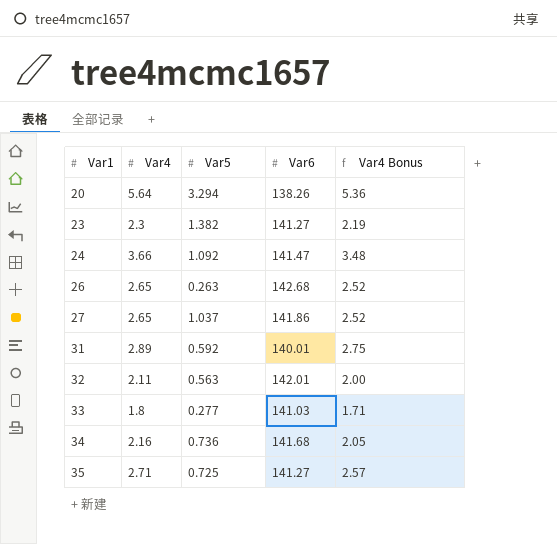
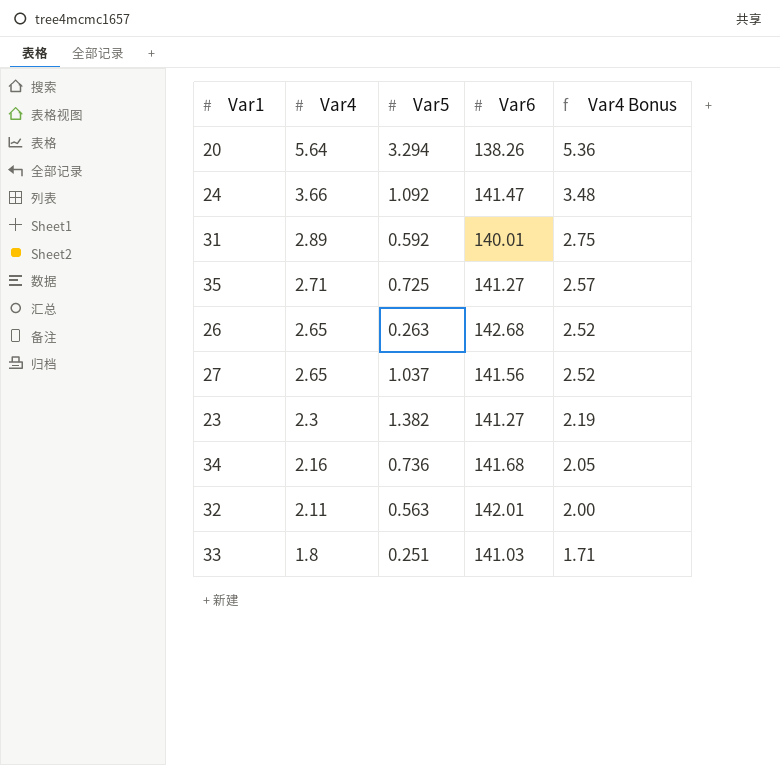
row order: Var1 ascending -> Var4 descending
27 | Var6: 141.86 -> 141.56
33 | Var5: 0.277 -> 0.251

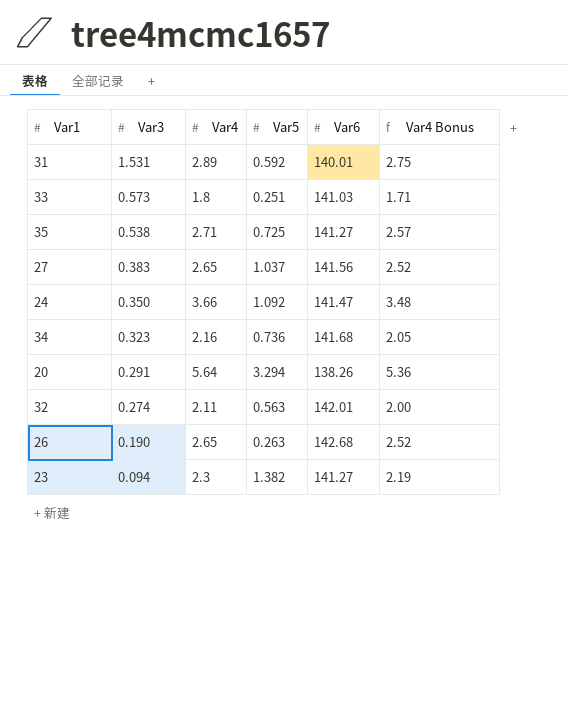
row order: Var4 descending -> Var3 descending
column Var3 | position: none -> 2

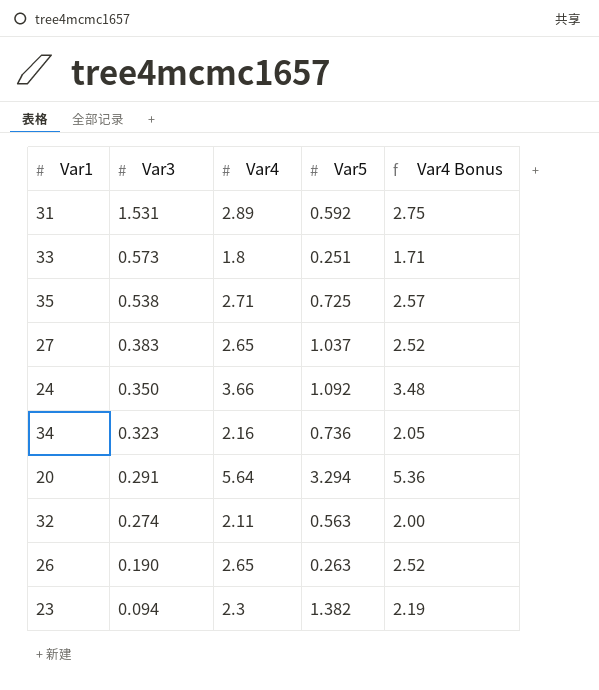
column Var6 | position: 5 -> none

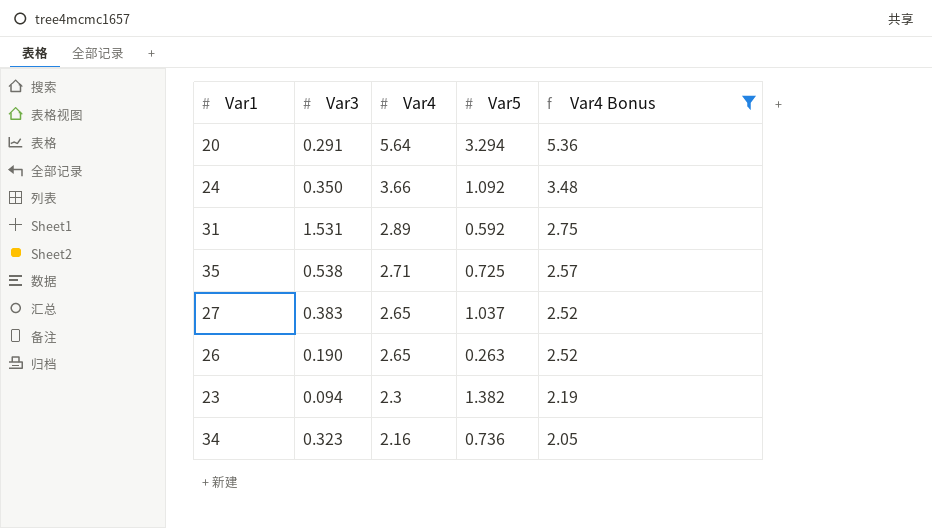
filter: none -> Var4 Bonus >= 2.05
row order: Var3 descending -> Var4 descending

